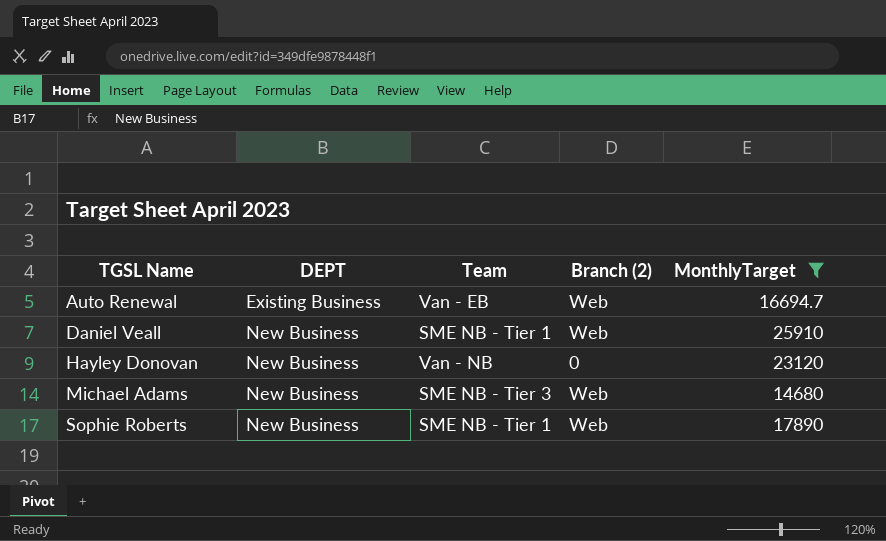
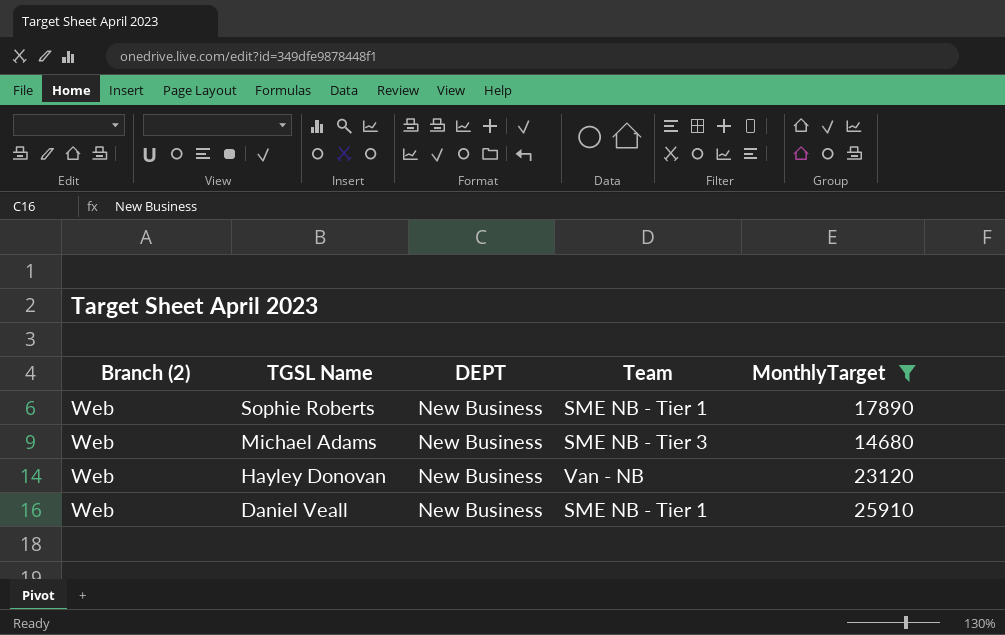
row order: TGSL Name ascending -> TGSL Name descending
column Branch (2) | position: 4 -> 1
row Auto Renewal: Existing Business | Van - EB | Web | 16694.7 -> none
Hayley Donovan | Branch (2): 0 -> Web

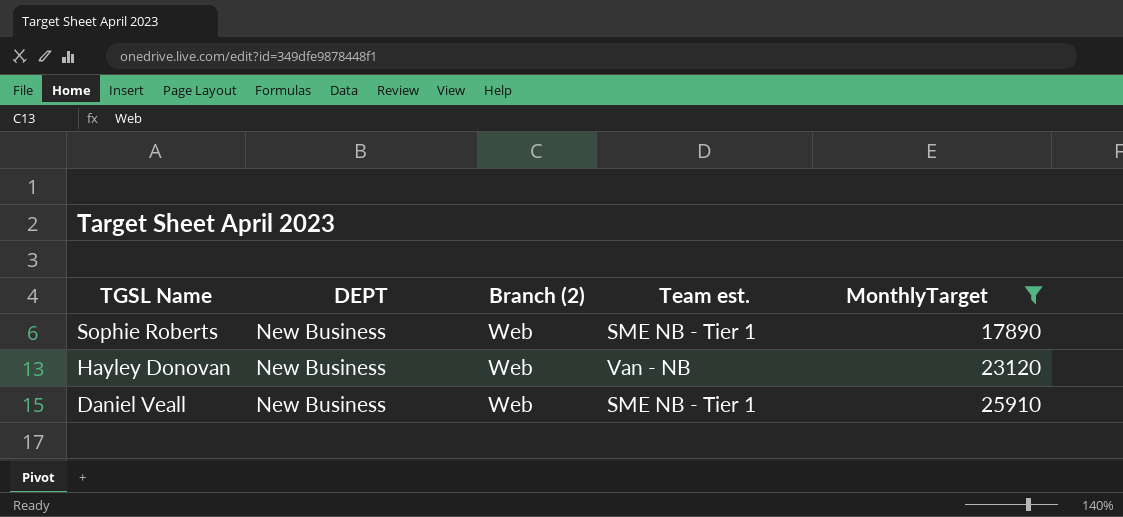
column Branch (2) | position: 1 -> 3
column name: Team -> Team est.
row Michael Adams: Web | New Business | SME NB - Tier 3 | 14680 -> none

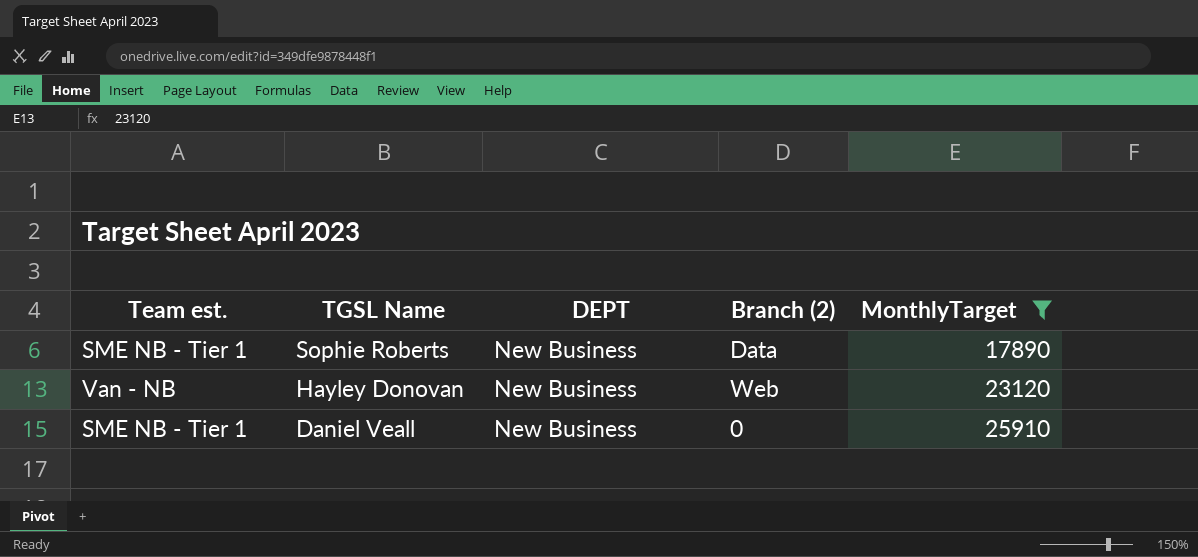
column Team est. | position: 4 -> 1
Sophie Roberts | Branch (2): Web -> Data
Daniel Veall | Branch (2): Web -> 0

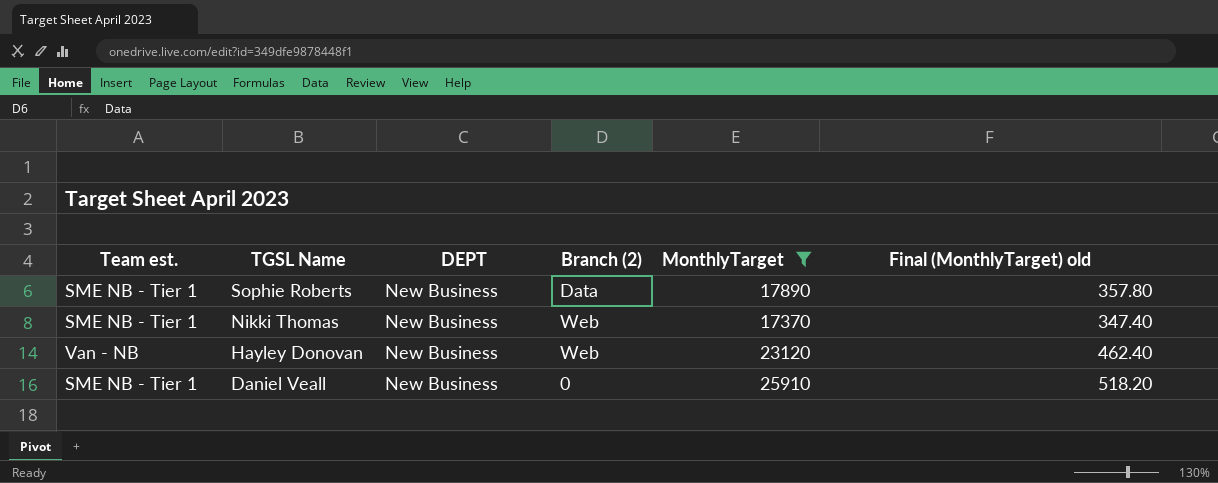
column Final (MonthlyTarget) old | formula: none -> [MonthlyTarget] * 0.02
row Nikki Thomas: none -> SME NB - Tier 1 | New Business | Web | 17370 | 347.40

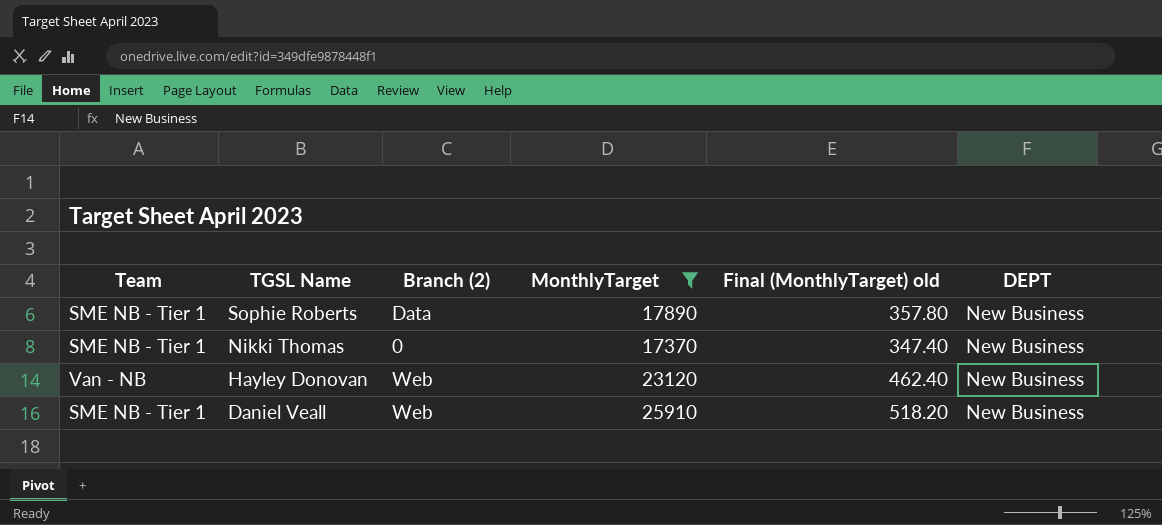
column name: Team est. -> Team
column DEPT | position: 3 -> 6
Nikki Thomas | Branch (2): Web -> 0
Daniel Veall | Branch (2): 0 -> Web

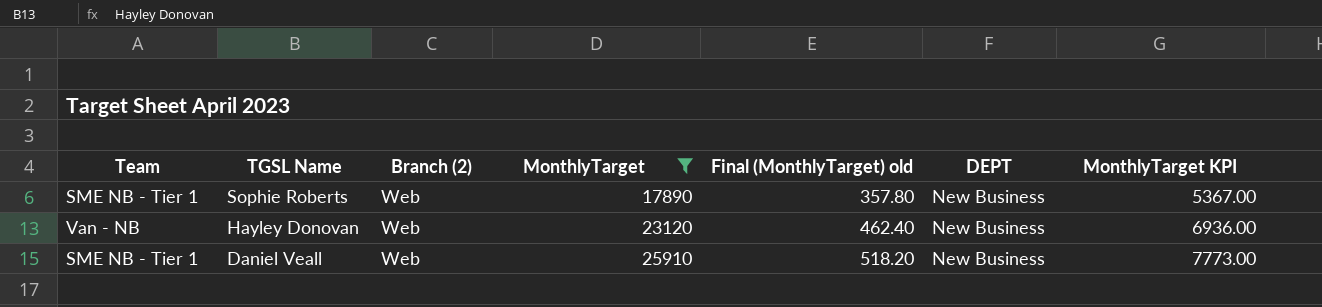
column MonthlyTarget KPI | formula: none -> [MonthlyTarget] * 0.3
row Nikki Thomas: SME NB - Tier 1 | 0 | 17370 | 347.40 | New Business -> none
Sophie Roberts | Branch (2): Data -> Web

